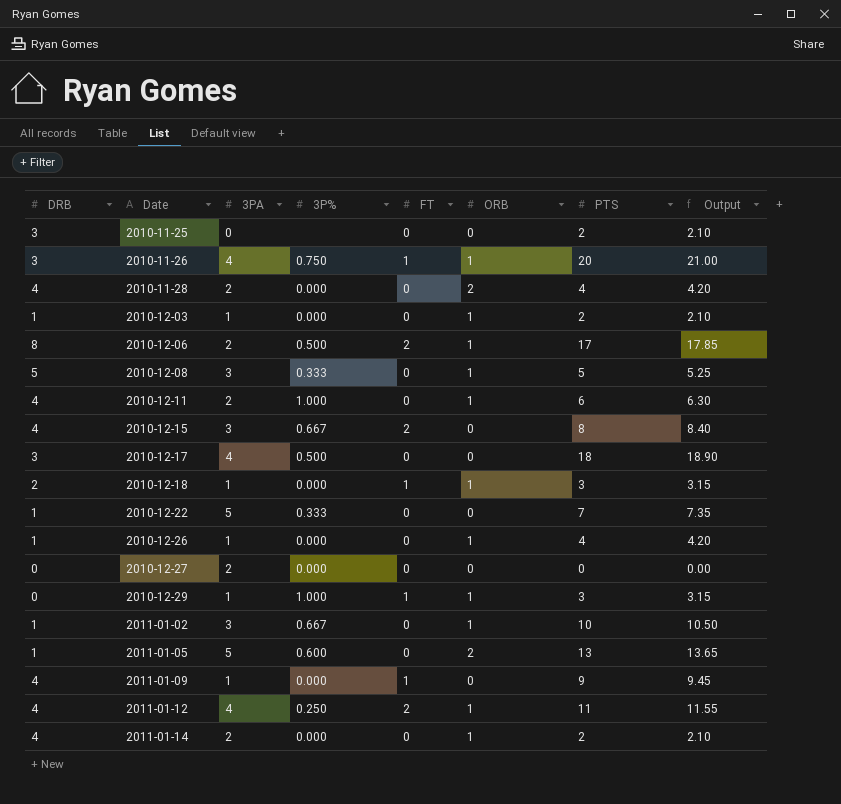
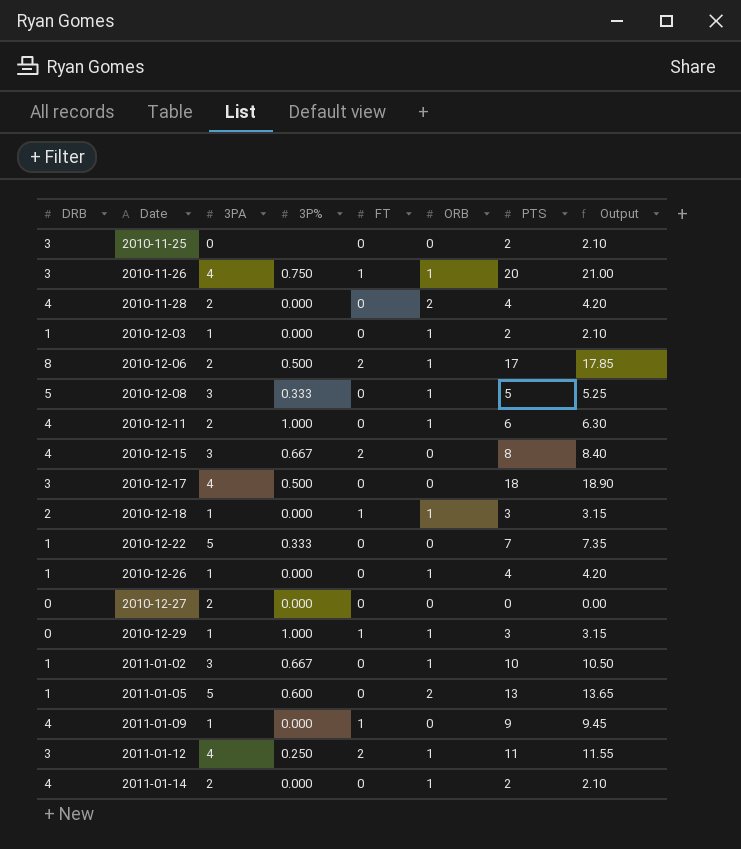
2011-01-12 | DRB: 4 -> 3

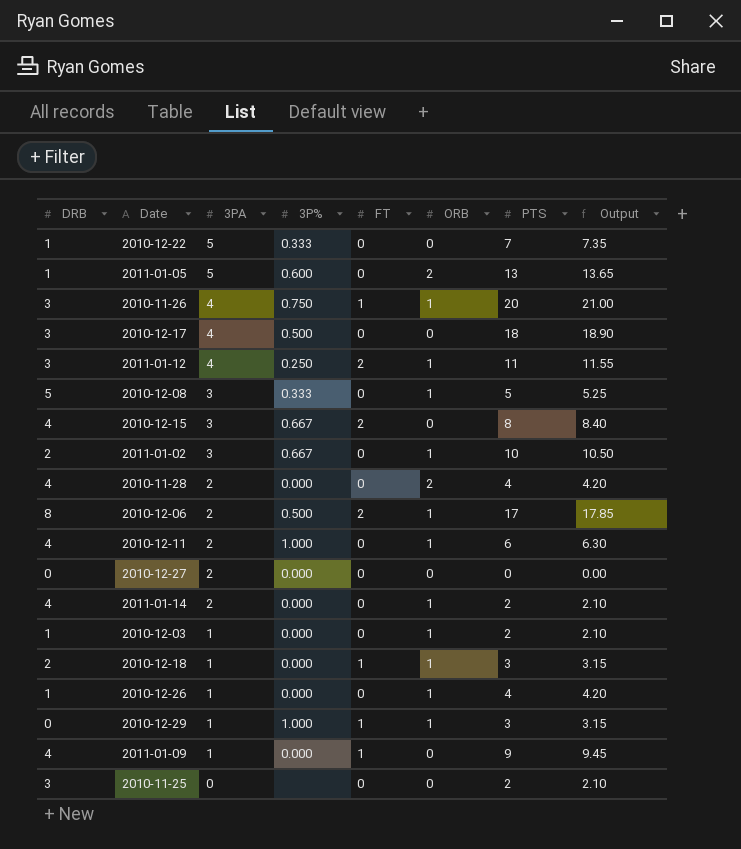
row order: Date ascending -> 3PA descending
2011-01-02 | DRB: 1 -> 2

